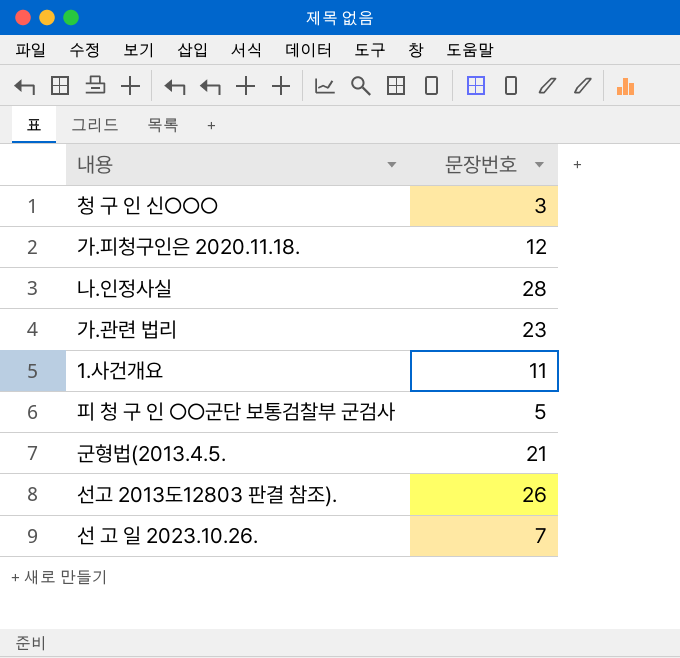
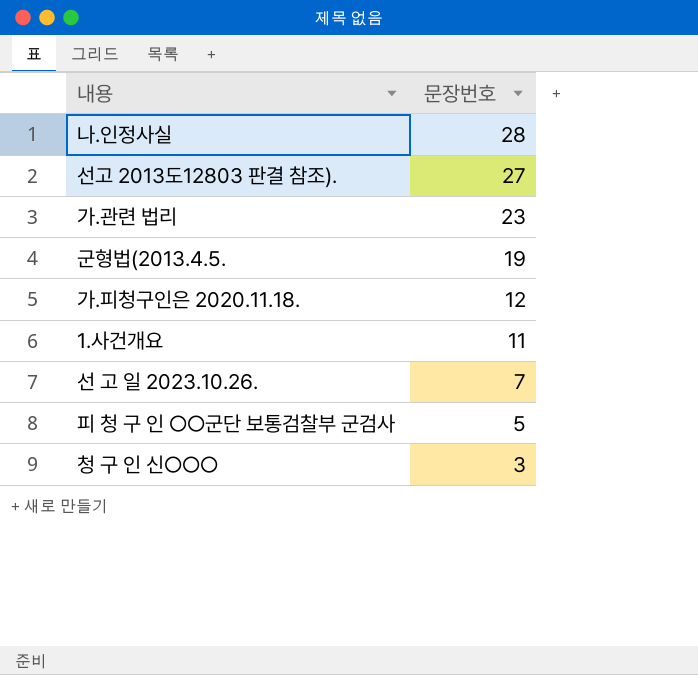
row order: none -> 문장번호 descending
선고 2013도12803 판결 참조). | 문장번호: 26 -> 27
군형법(2013.4.5. | 문장번호: 21 -> 19

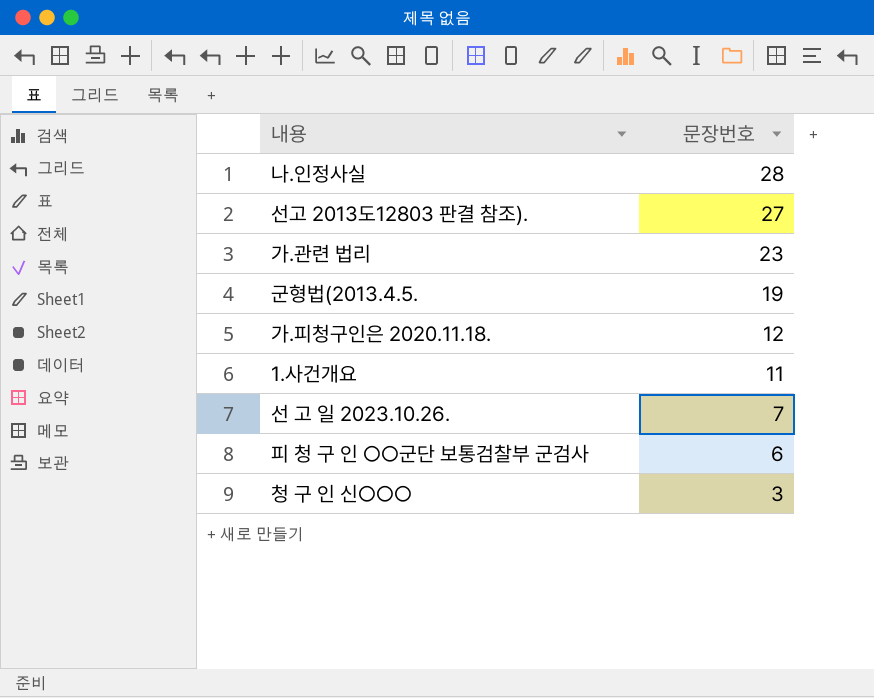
피 청 구 인 ○○군단 보통검찰부 군검사 | 문장번호: 5 -> 6

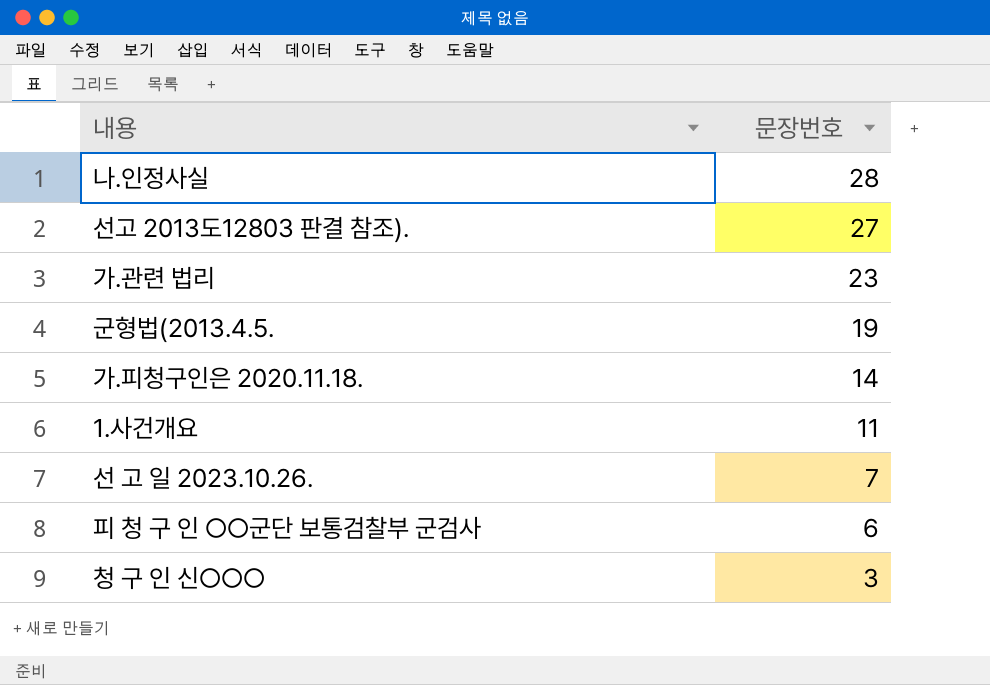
가.피청구인은 2020.11.18. | 문장번호: 12 -> 14

